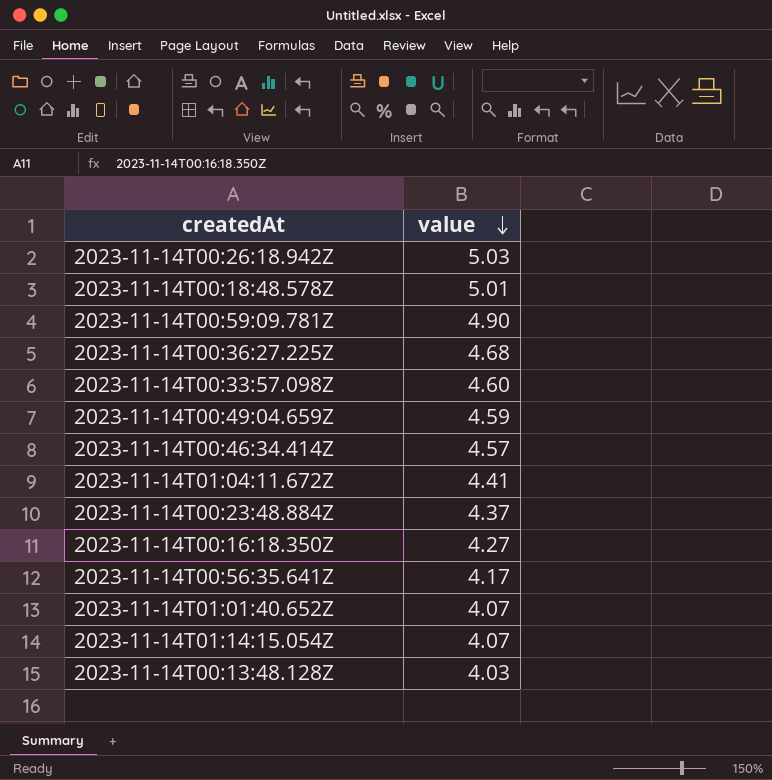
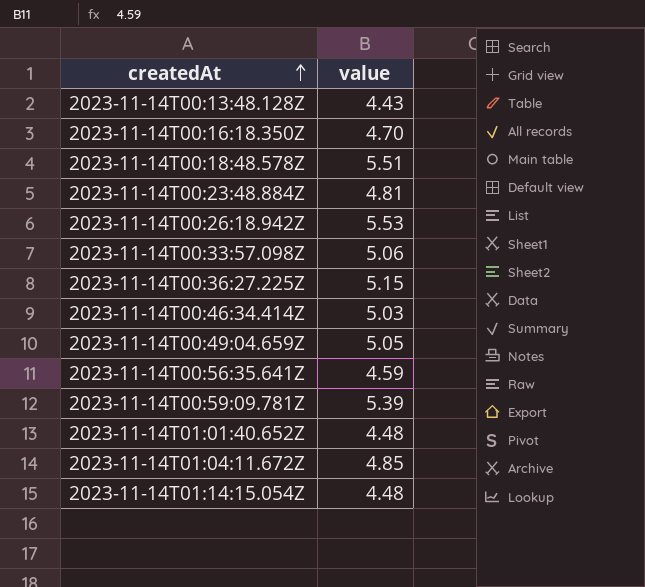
row order: value descending -> createdAt ascending
2023-11-14T00:13:48.128Z | value: 4.03 -> 4.43
2023-11-14T00:16:18.350Z | value: 4.27 -> 4.70
2023-11-14T00:18:48.578Z | value: 5.01 -> 5.51
2023-11-14T00:23:48.884Z | value: 4.37 -> 4.81
2023-11-14T00:26:18.942Z | value: 5.03 -> 5.53
2023-11-14T00:33:57.098Z | value: 4.60 -> 5.06
2023-11-14T00:36:27.225Z | value: 4.68 -> 5.15
2023-11-14T00:46:34.414Z | value: 4.57 -> 5.03
2023-11-14T00:49:04.659Z | value: 4.59 -> 5.05
2023-11-14T00:56:35.641Z | value: 4.17 -> 4.59
2023-11-14T00:59:09.781Z | value: 4.90 -> 5.39
2023-11-14T01:01:40.652Z | value: 4.07 -> 4.48
2023-11-14T01:04:11.672Z | value: 4.41 -> 4.85
2023-11-14T01:14:15.054Z | value: 4.07 -> 4.48

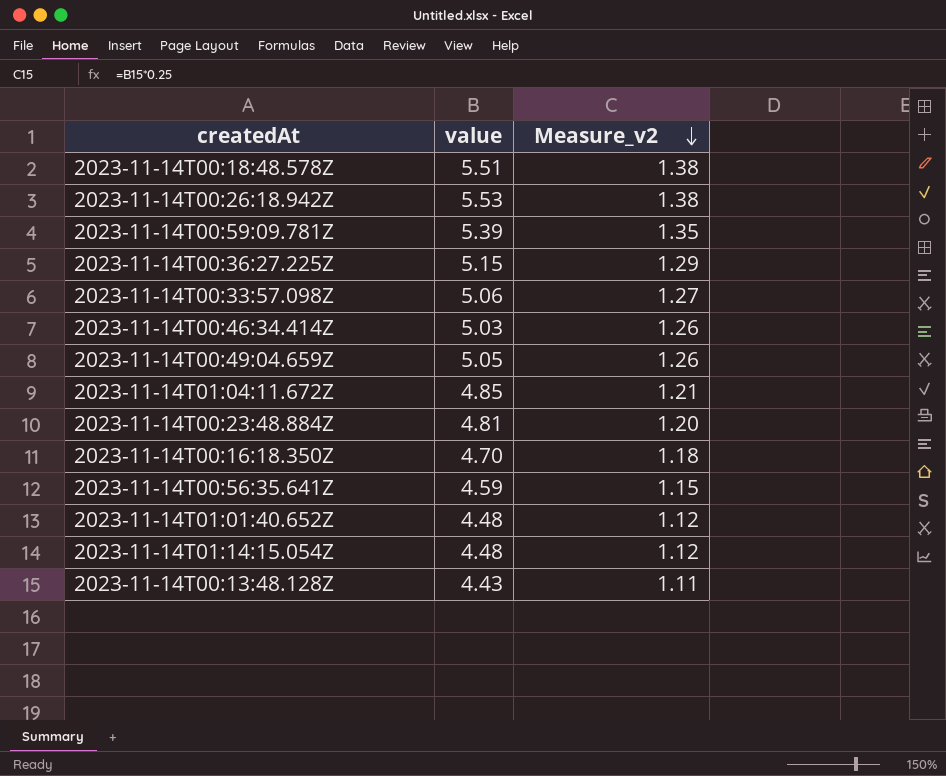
row order: createdAt ascending -> Measure_v2 descending
column Measure_v2 | formula: none -> [value] * 0.25

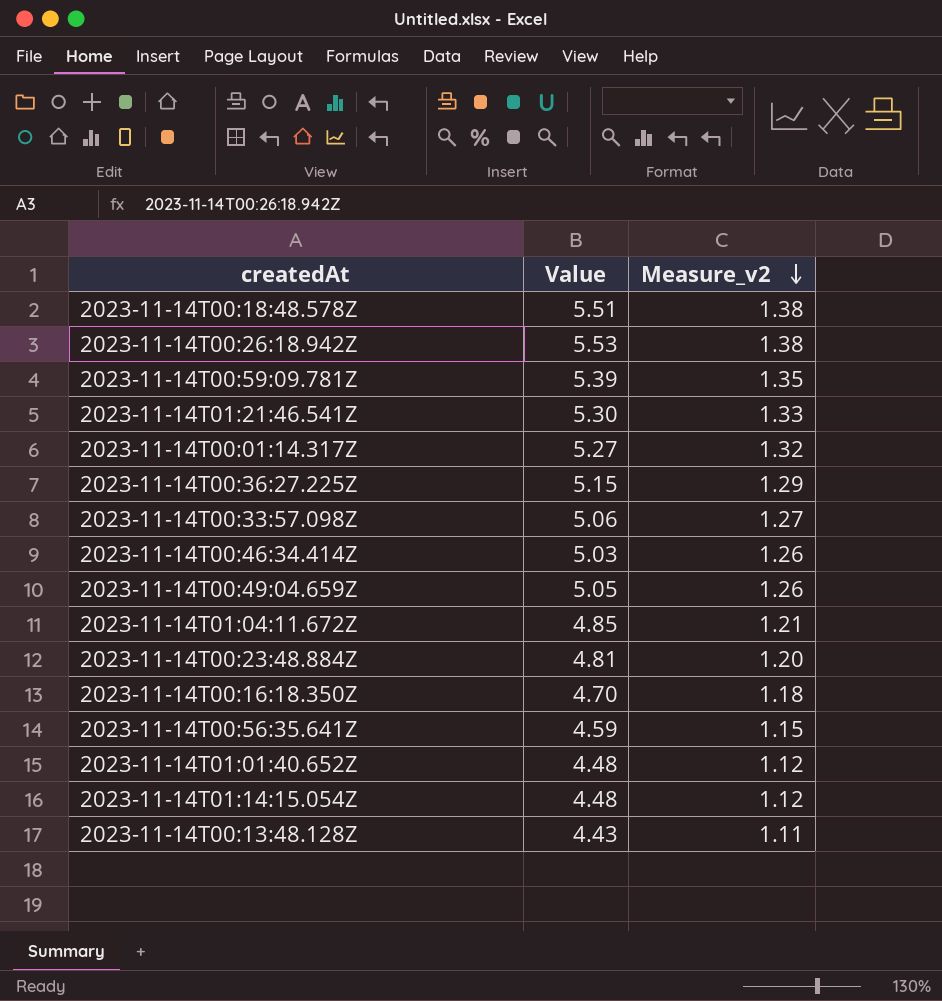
column name: value -> Value
row 2023-11-14T01:21:46.541Z: none -> 5.30 | 1.33
row 2023-11-14T00:01:14.317Z: none -> 5.27 | 1.32

